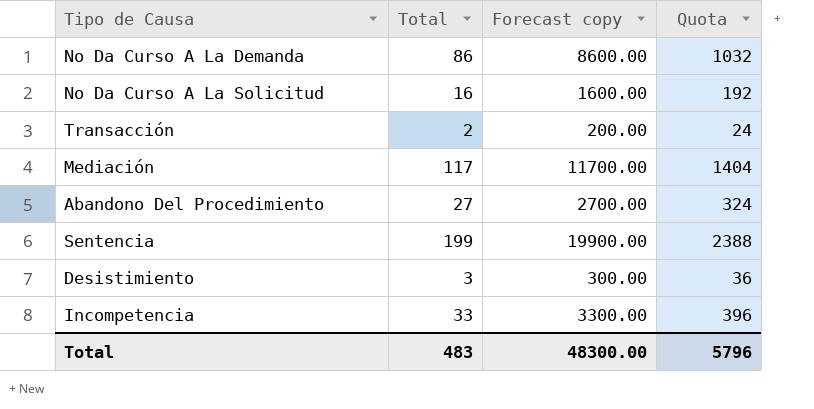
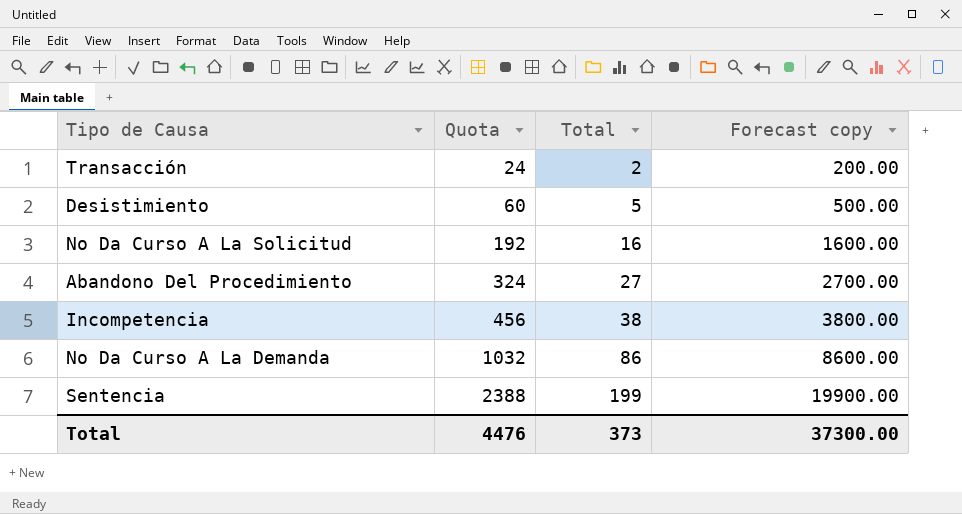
row order: none -> Quota ascending
column Quota | position: 4 -> 2
row Mediación: 117 | 11700.00 | 1404 -> none
Desistimiento | Quota: 36 -> 60
Desistimiento | Total: 3 -> 5
Desistimiento | Forecast copy: 300.00 -> 500.00
Incompetencia | Quota: 396 -> 456
Incompetencia | Total: 33 -> 38
Incompetencia | Forecast copy: 3300.00 -> 3800.00
Total | Quota: 5796 -> 4476
Total | Total: 483 -> 373
Total | Forecast copy: 48300.00 -> 37300.00

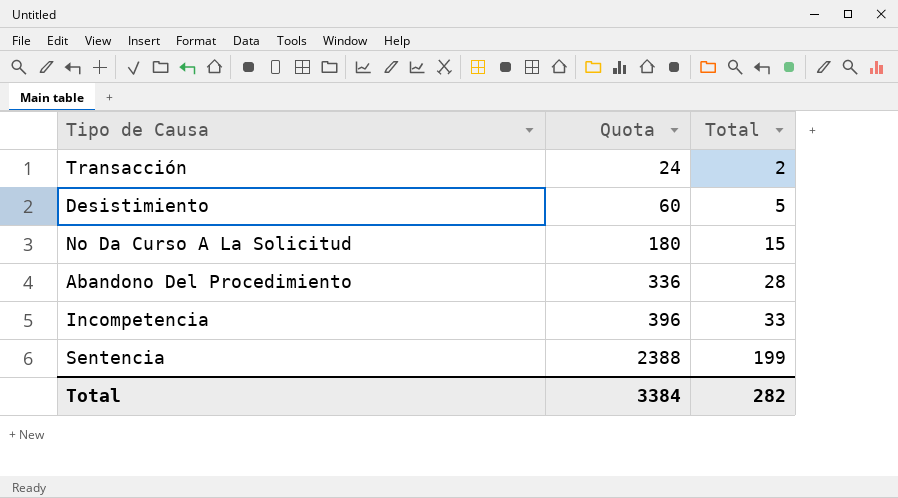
column Forecast copy | formula: [Total] * 100 -> none
row No Da Curso A La Demanda: 1032 | 86 | 8600.00 -> none
No Da Curso A La Solicitud | Quota: 192 -> 180
No Da Curso A La Solicitud | Total: 16 -> 15
Abandono Del Procedimiento | Quota: 324 -> 336
Abandono Del Procedimiento | Total: 27 -> 28
Incompetencia | Quota: 456 -> 396
Incompetencia | Total: 38 -> 33
Total | Quota: 4476 -> 3384
Total | Total: 373 -> 282

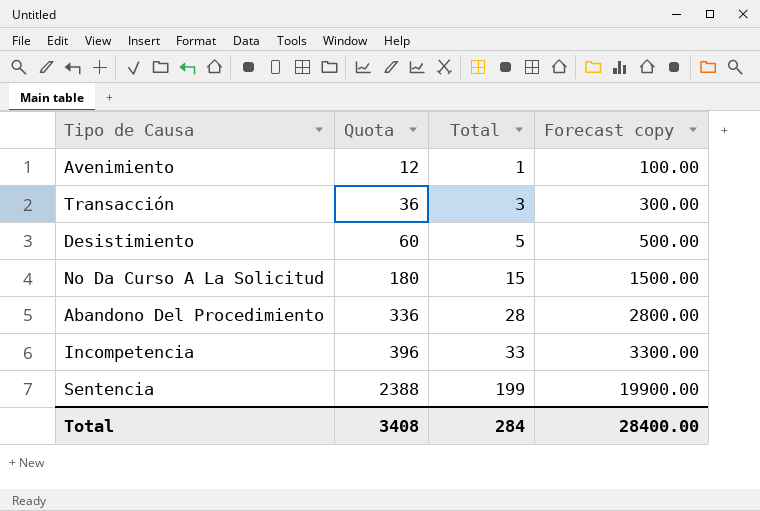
column Forecast copy | formula: none -> [Total] * 100
row Avenimiento: none -> 12 | 1 | 100.00
Transacción | Quota: 24 -> 36
Transacción | Total: 2 -> 3
Total | Quota: 3384 -> 3408
Total | Total: 282 -> 284

